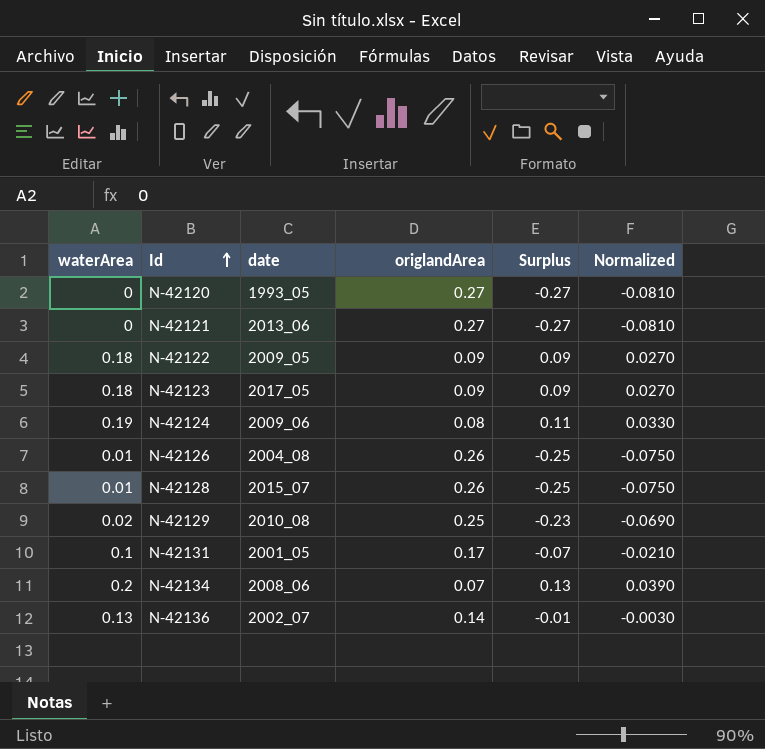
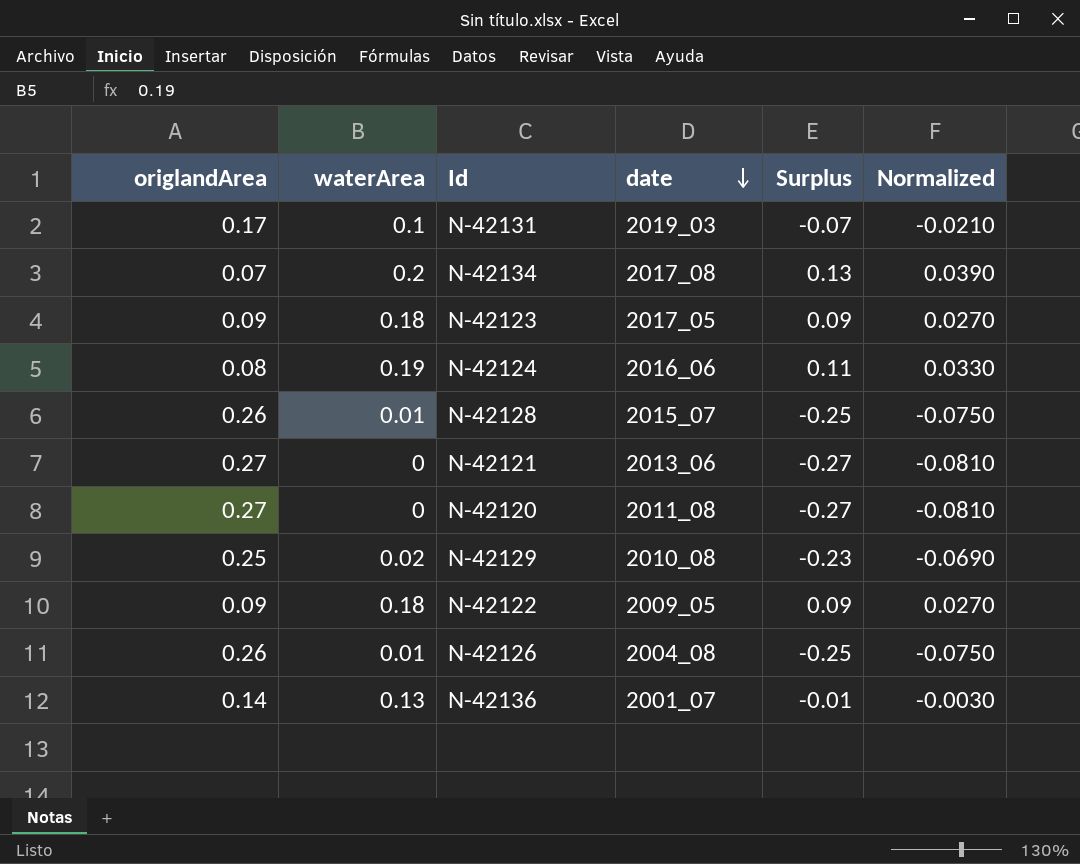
row order: Id ascending -> date descending
column origlandArea | position: 4 -> 1
N-42131 | date: 2001_05 -> 2019_03
N-42134 | date: 2008_06 -> 2017_08
N-42124 | date: 2009_06 -> 2016_06
N-42120 | date: 1993_05 -> 2011_08
N-42136 | date: 2002_07 -> 2001_07

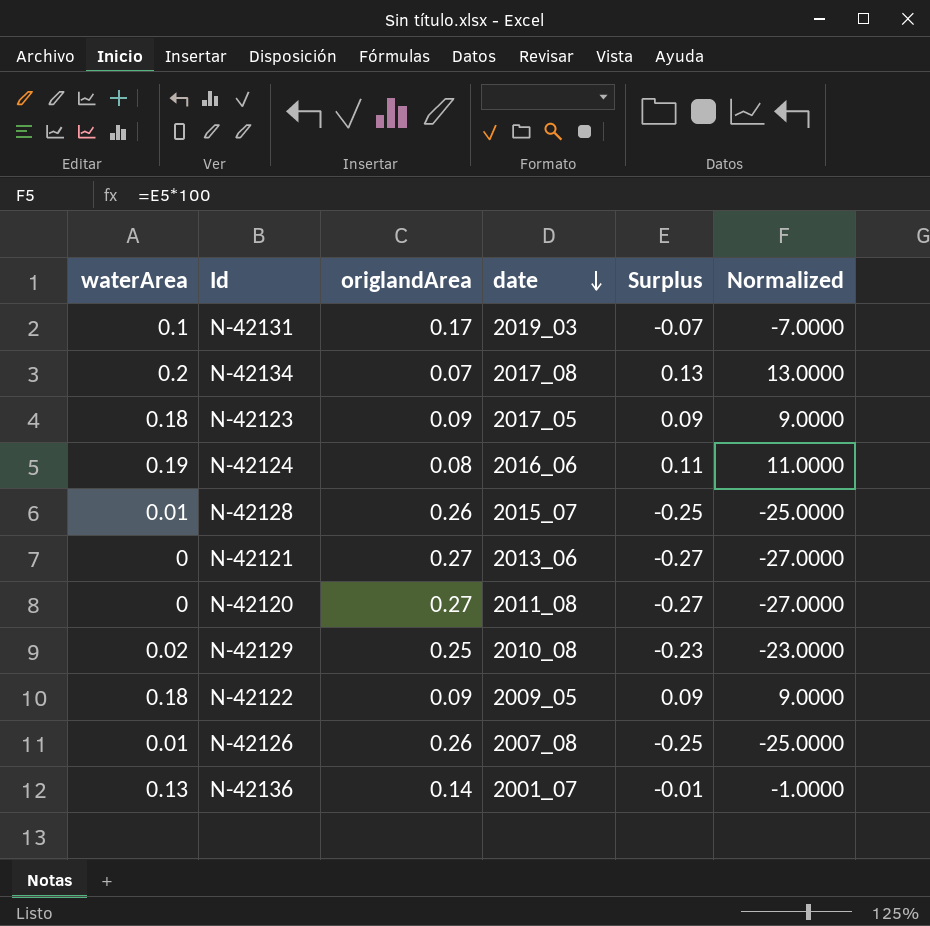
column origlandArea | position: 1 -> 3
column Normalized | formula: [Surplus] * 0.3 -> [Surplus] * 100
N-42126 | date: 2004_08 -> 2007_08

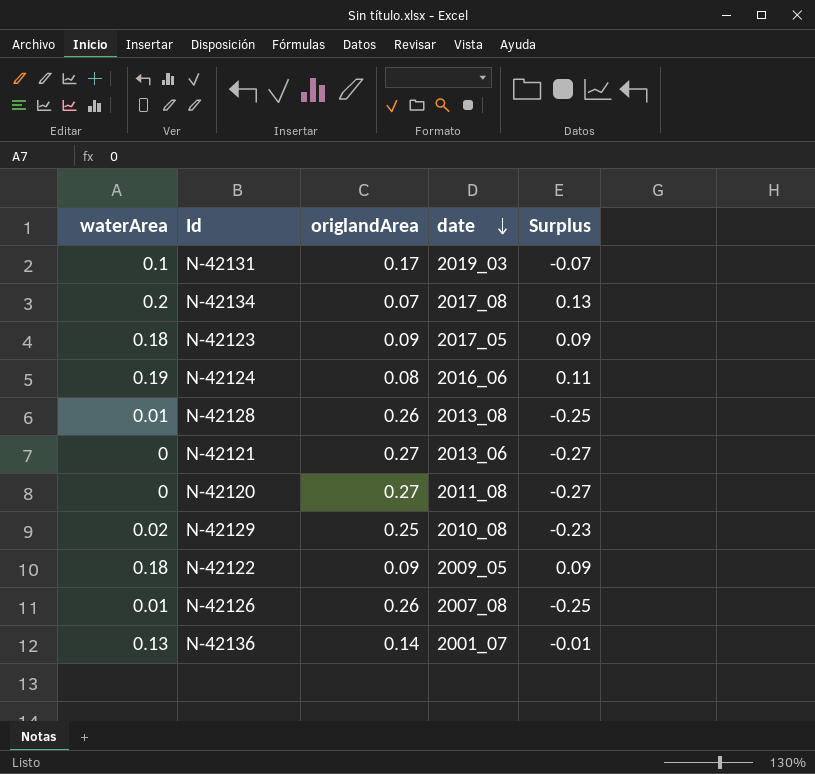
column Normalized | formula: [Surplus] * 100 -> none
N-42128 | date: 2015_07 -> 2013_08

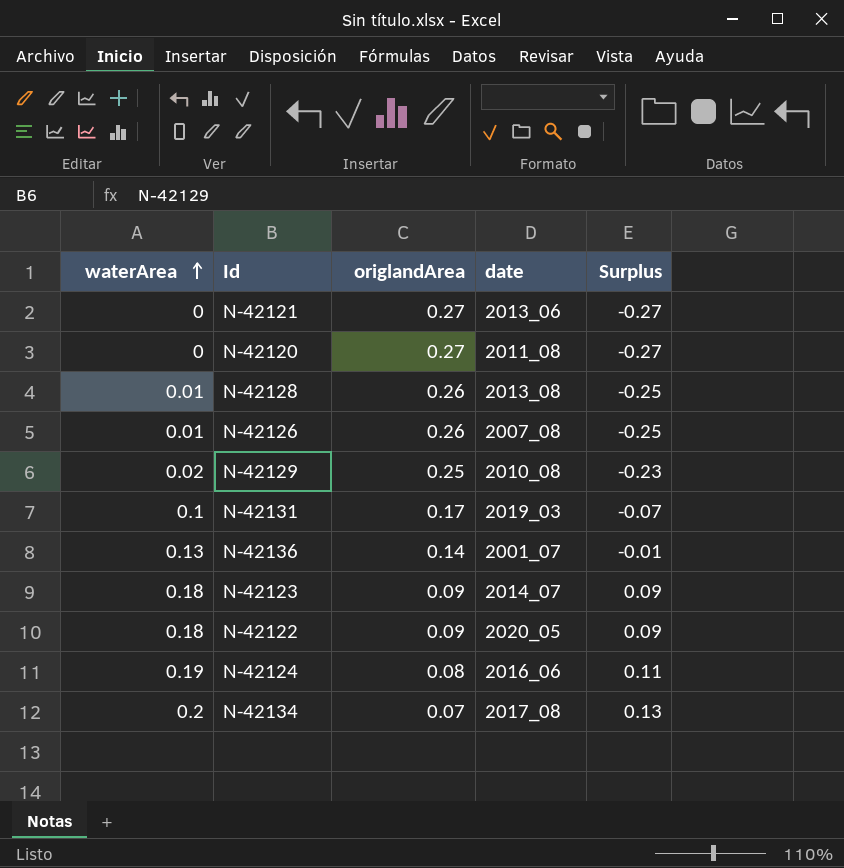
row order: date descending -> waterArea ascending
N-42123 | date: 2017_05 -> 2014_07
N-42122 | date: 2009_05 -> 2020_05

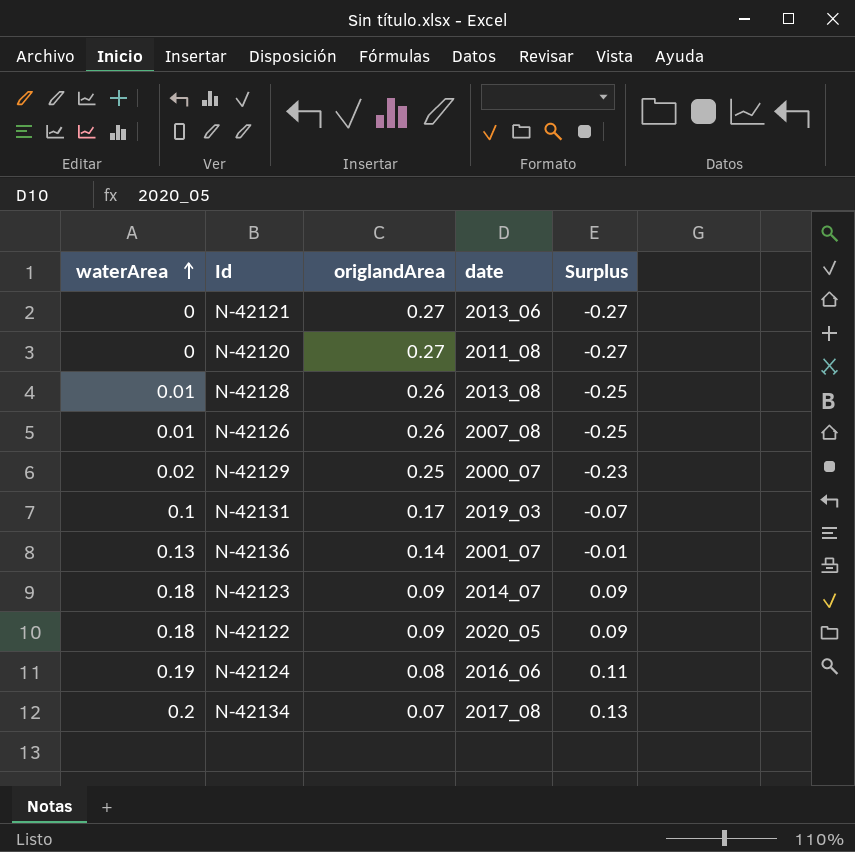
N-42129 | date: 2010_08 -> 2000_07

